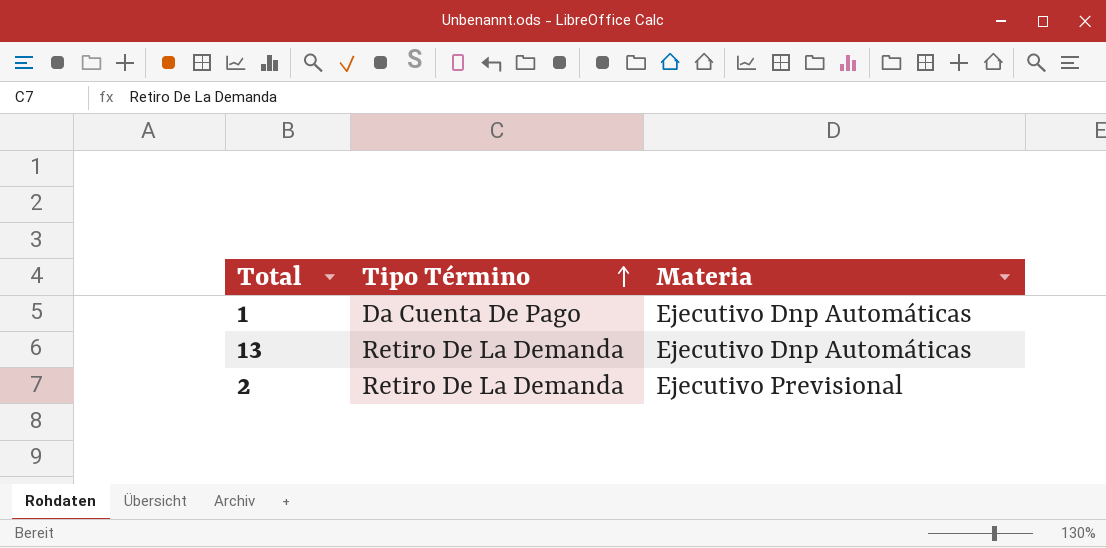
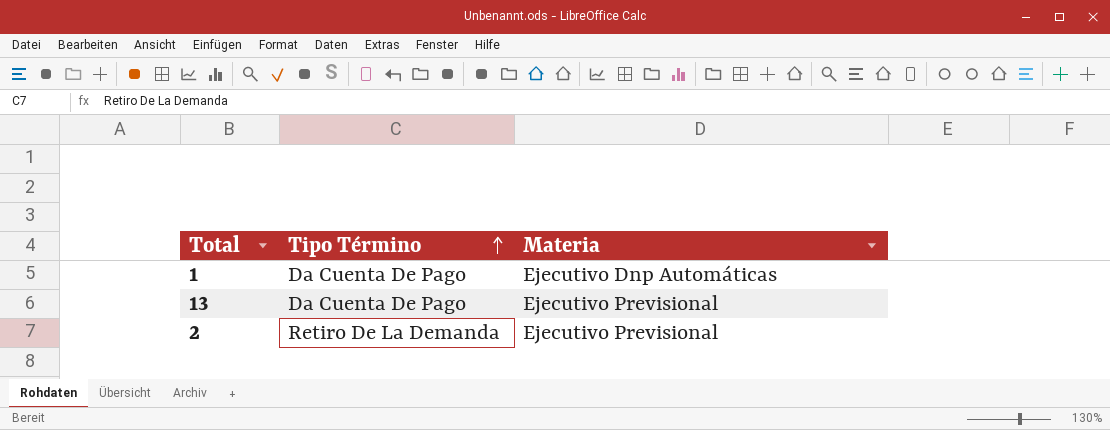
13 | Tipo Término: Retiro De La Demanda -> Da Cuenta De Pago
13 | Materia: Ejecutivo Dnp Automáticas -> Ejecutivo Previsional

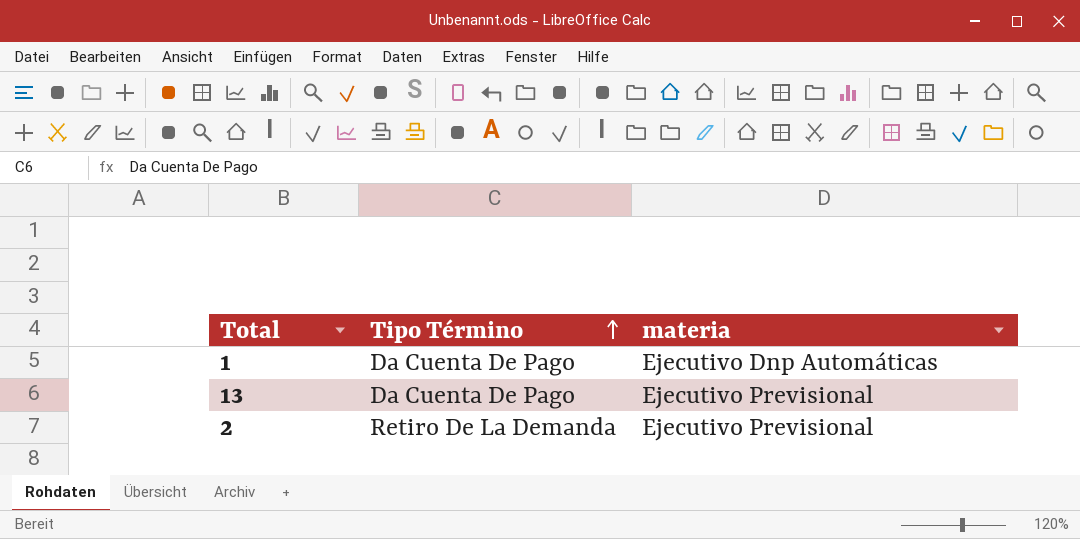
column name: Materia -> materia

